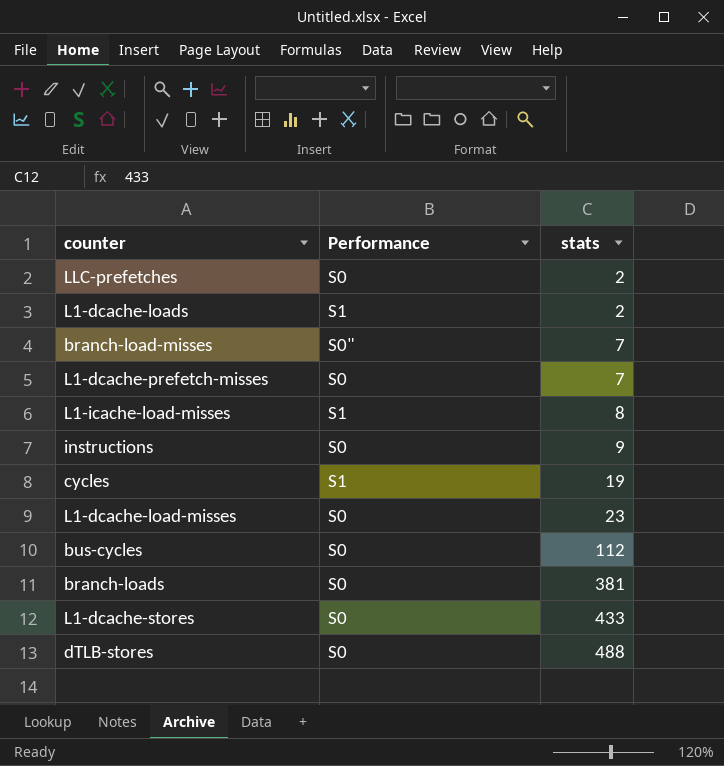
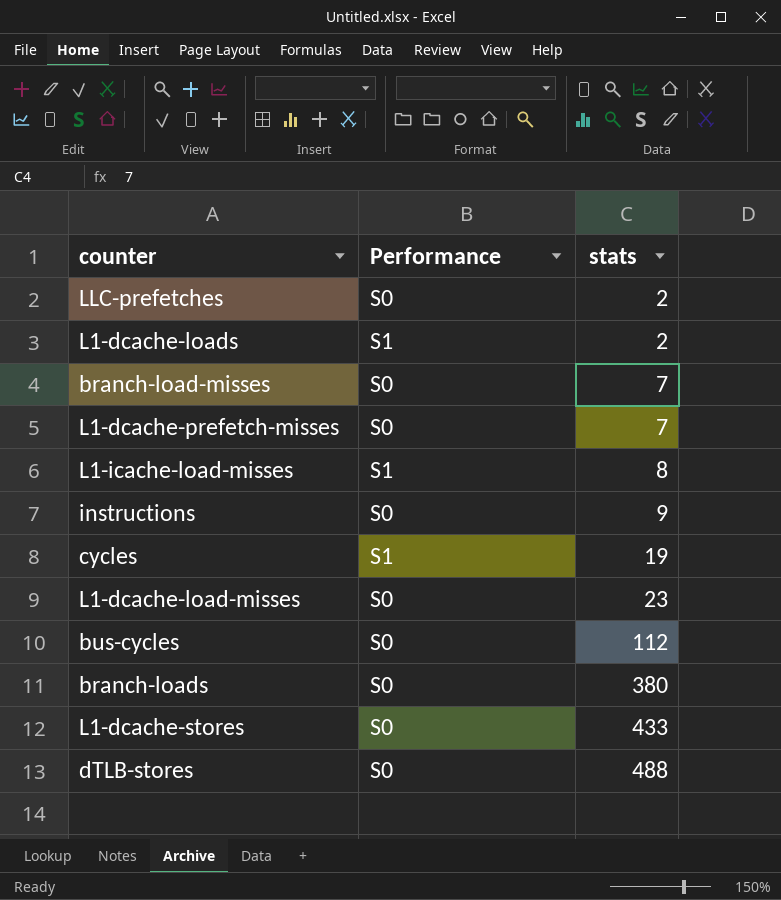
branch-load-misses | Performance: S0" -> S0
branch-loads | stats: 381 -> 380

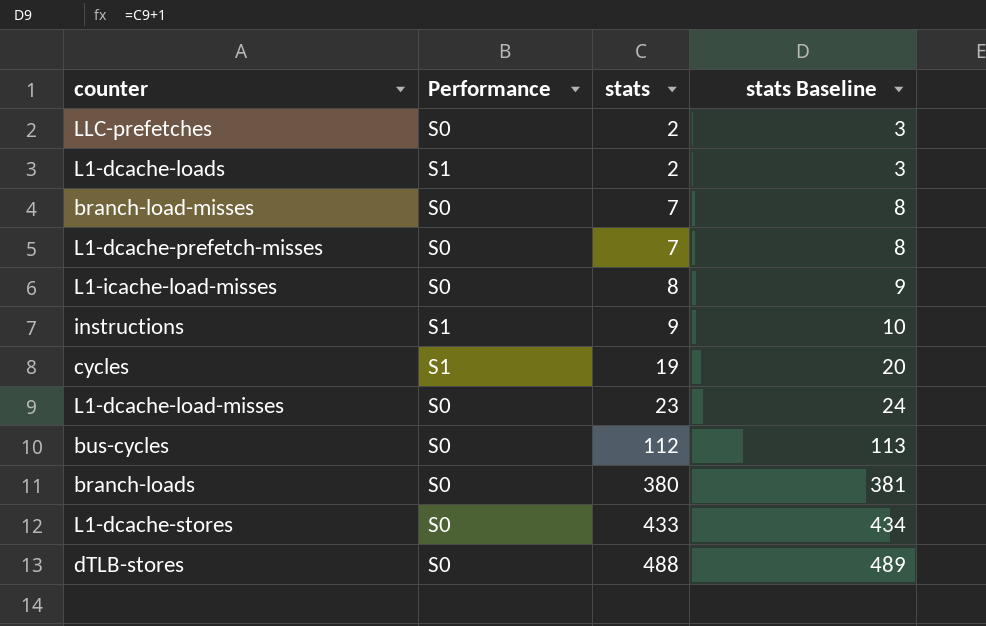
column stats Baseline | formula: none -> [stats] + 1
L1-icache-load-misses | Performance: S1 -> S0
instructions | Performance: S0 -> S1

